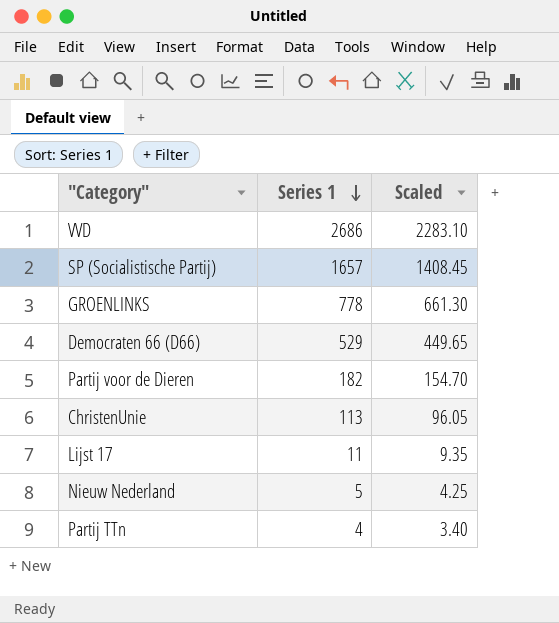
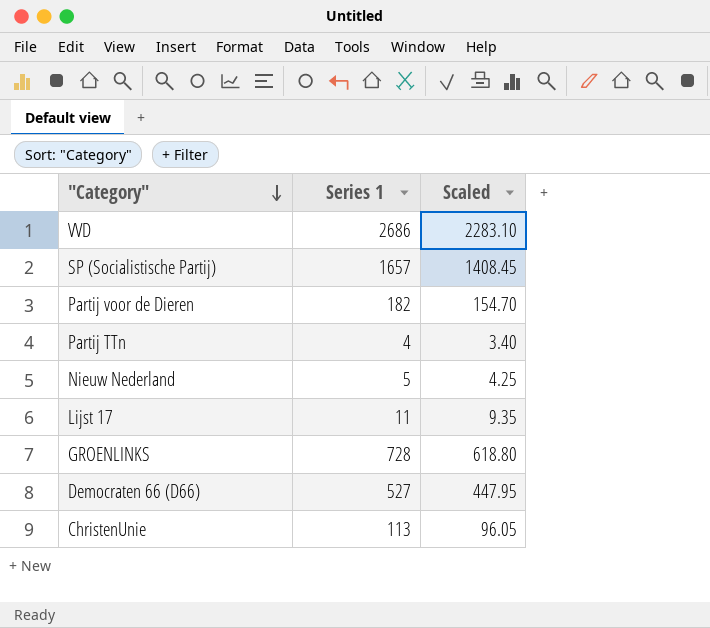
row order: Series 1 descending -> "Category" descending
GROENLINKS | Series 1: 778 -> 728
GROENLINKS | Scaled: 661.30 -> 618.80
Democraten 66 (D66) | Series 1: 529 -> 527
Democraten 66 (D66) | Scaled: 449.65 -> 447.95

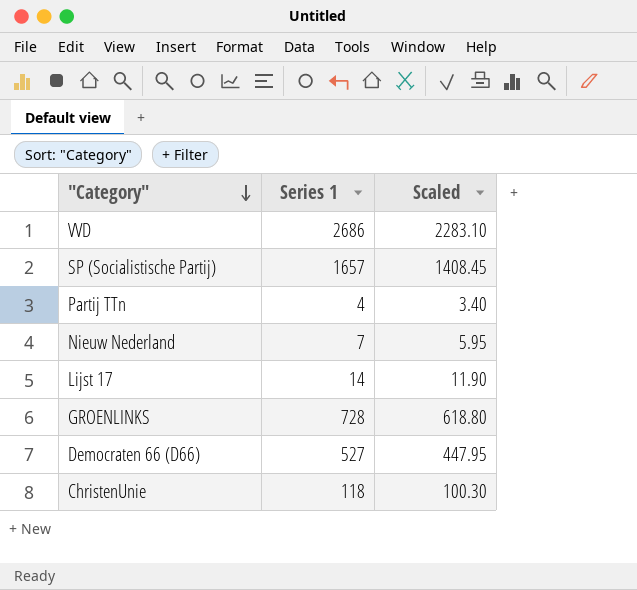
row Partij voor de Dieren: 182 | 154.70 -> none
Nieuw Nederland | Series 1: 5 -> 7
Nieuw Nederland | Scaled: 4.25 -> 5.95
Lijst 17 | Series 1: 11 -> 14
Lijst 17 | Scaled: 9.35 -> 11.90
ChristenUnie | Series 1: 113 -> 118
ChristenUnie | Scaled: 96.05 -> 100.30

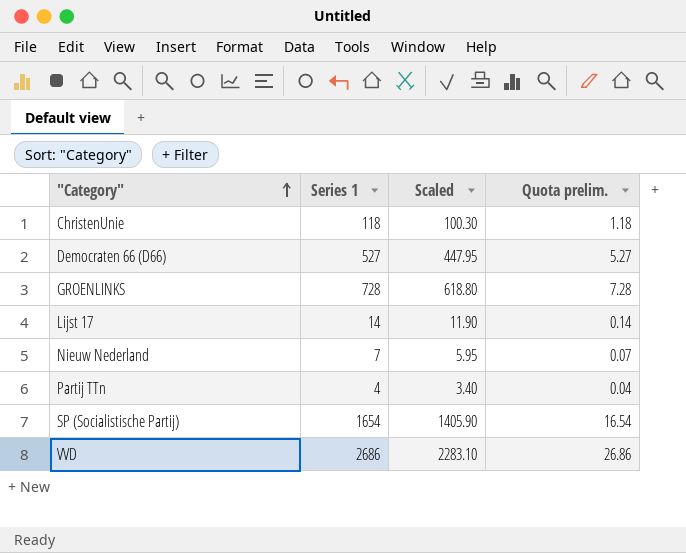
row order: "Category" descending -> "Category" ascending
column Quota prelim. | formula: none -> [Series 1] * 0.01
SP (Socialistische Partij) | Series 1: 1657 -> 1654
SP (Socialistische Partij) | Scaled: 1408.45 -> 1405.90

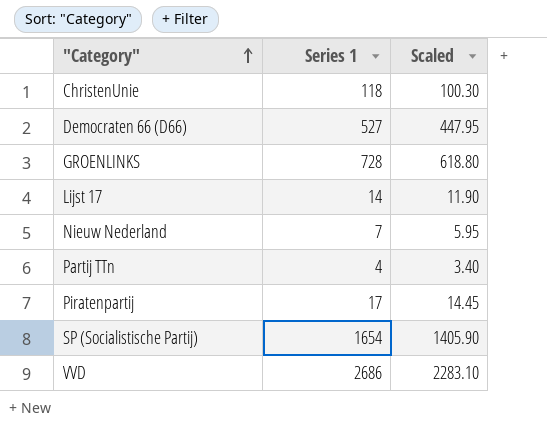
column Quota prelim. | formula: [Series 1] * 0.01 -> none
row Piratenpartij: none -> 17 | 14.45

